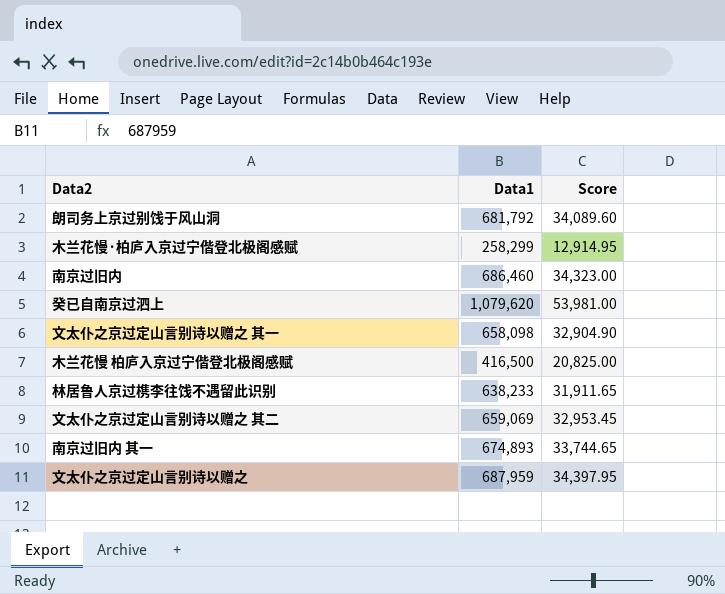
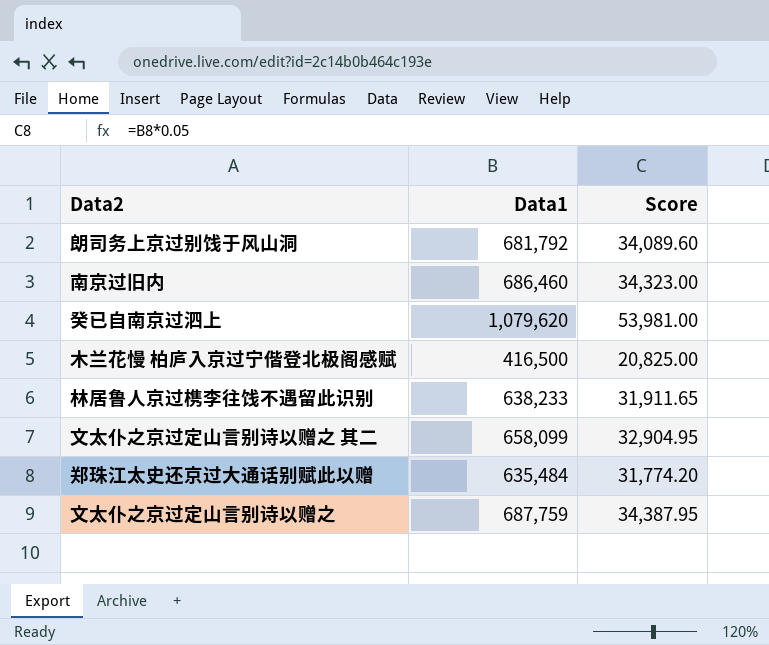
row 木兰花慢·柏庐入京过宁偕登北极阁感赋: 258,299 | 12,914.95 -> none
row 文太仆之京过定山言别诗以赠之 其一: 658,098 | 32,904.90 -> none
row 南京过旧内 其一: 674,893 | 33,744.65 -> none
文太仆之京过定山言别诗以赠之 其二 | Data1: 659,069 -> 658,099
文太仆之京过定山言别诗以赠之 其二 | Score: 32,953.45 -> 32,904.95
row 郑珠江太史还京过大通话别赋此以赠: none -> 635,484 | 31,774.20
文太仆之京过定山言别诗以赠之 | Data1: 687,959 -> 687,759
文太仆之京过定山言别诗以赠之 | Score: 34,397.95 -> 34,387.95

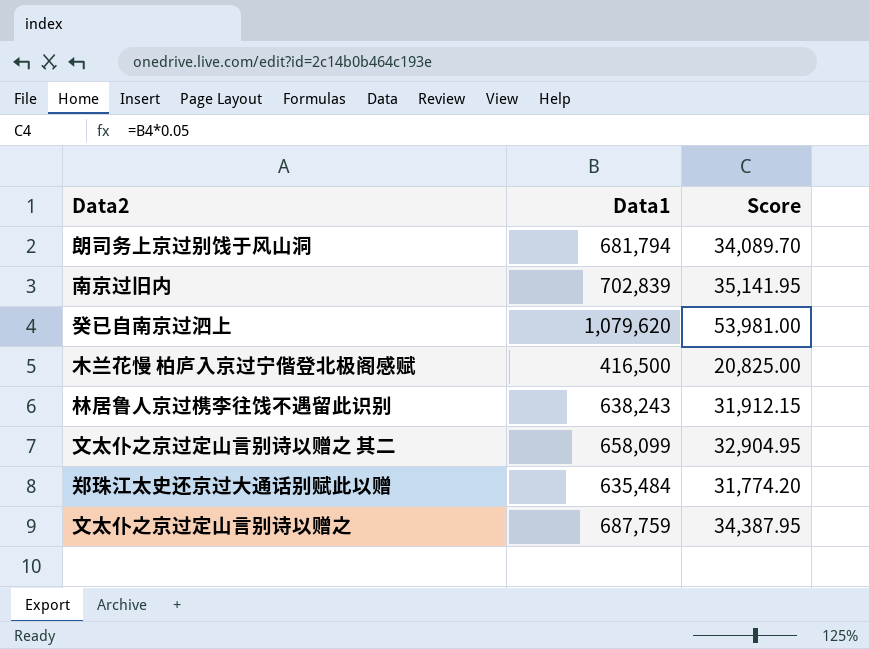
朗司务上京过别饯于风山洞 | Data1: 681,792 -> 681,794
朗司务上京过别饯于风山洞 | Score: 34,089.60 -> 34,089.70
南京过旧内 | Data1: 686,460 -> 702,839
南京过旧内 | Score: 34,323.00 -> 35,141.95
林居鲁人京过槜李往饯不遇留此识别 | Data1: 638,233 -> 638,243
林居鲁人京过槜李往饯不遇留此识别 | Score: 31,911.65 -> 31,912.15

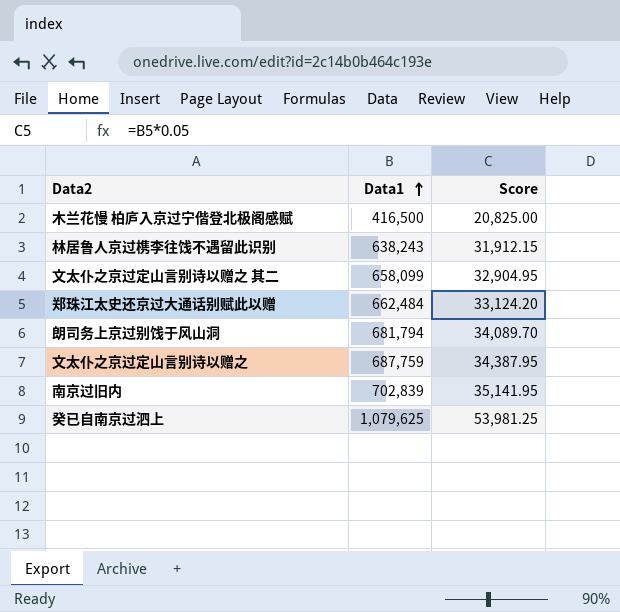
row order: none -> Data1 ascending
郑珠江太史还京过大通话别赋此以赠 | Data1: 635,484 -> 662,484
郑珠江太史还京过大通话别赋此以赠 | Score: 31,774.20 -> 33,124.20
癸已自南京过泗上 | Data1: 1,079,620 -> 1,079,625
癸已自南京过泗上 | Score: 53,981.00 -> 53,981.25

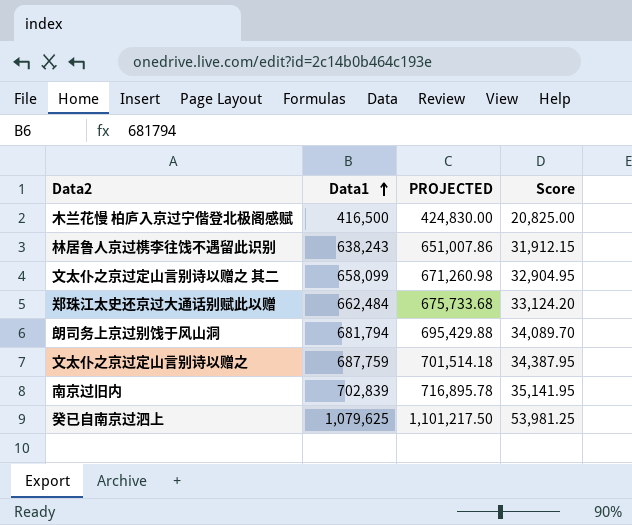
column PROJECTED | formula: none -> [Data1] * 1.02

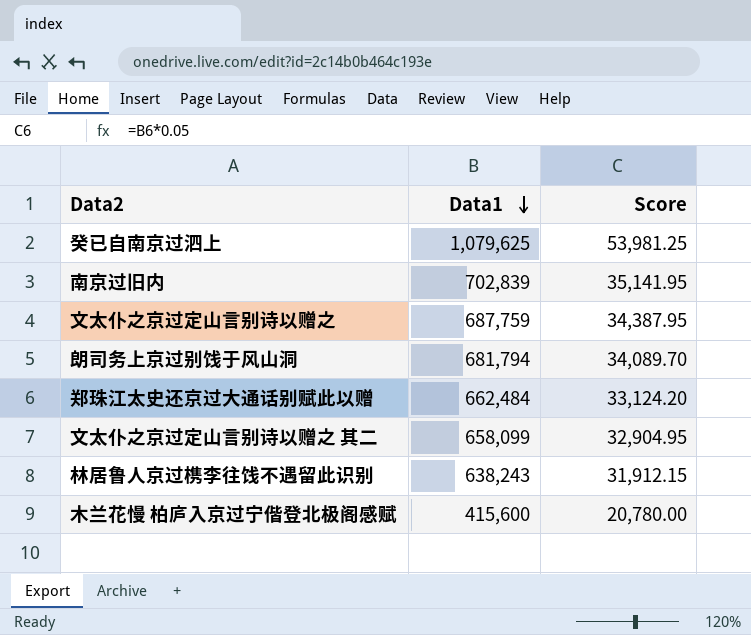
row order: Data1 ascending -> Data1 descending
column PROJECTED | formula: [Data1] * 1.02 -> none
木兰花慢 柏庐入京过宁偕登北极阁感赋 | Data1: 416,500 -> 415,600
木兰花慢 柏庐入京过宁偕登北极阁感赋 | Score: 20,825.00 -> 20,780.00

